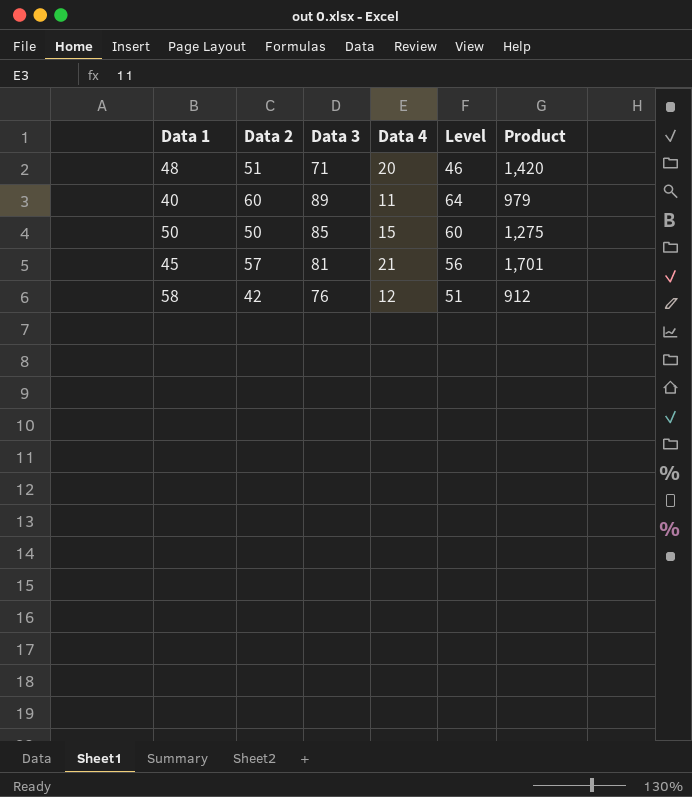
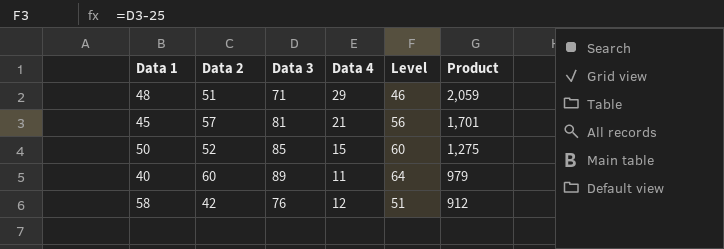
row order: none -> Product descending
48 | Data 4: 20 -> 29
48 | Product: 1,420 -> 2,059
50 | Data 2: 50 -> 52

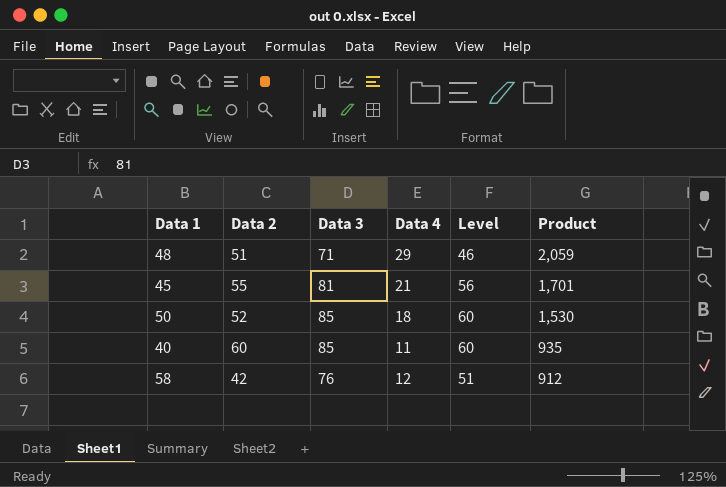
45 | Data 2: 57 -> 55
50 | Data 4: 15 -> 18
50 | Product: 1,275 -> 1,530
40 | Data 3: 89 -> 85
40 | Level: 64 -> 60
40 | Product: 979 -> 935

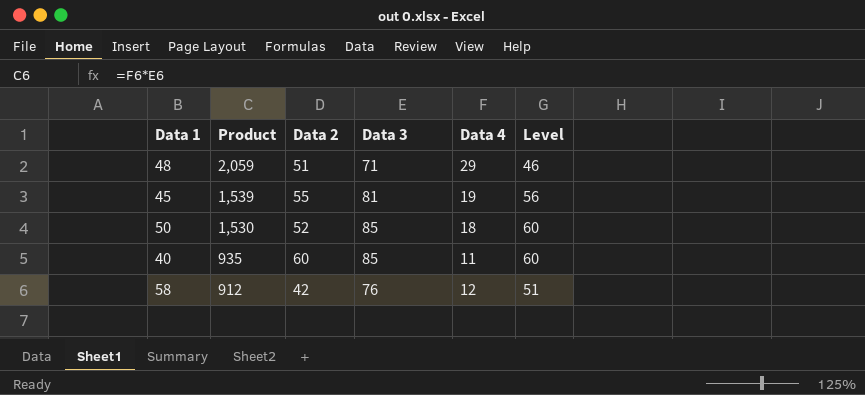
column Product | position: 6 -> 2
45 | Product: 1,701 -> 1,539
45 | Data 4: 21 -> 19

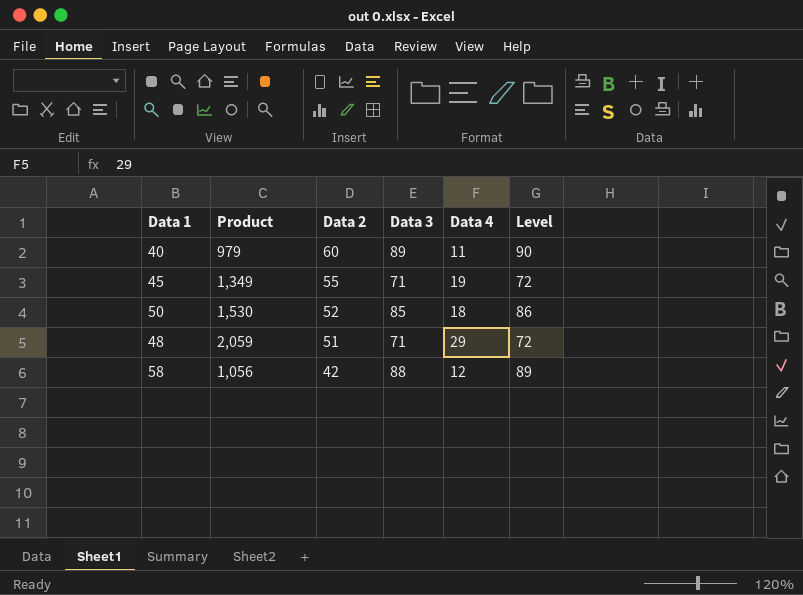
row order: Product descending -> Data 2 descending
column Level | formula: [Data 3] - 25 -> [Data 3] + 1
40 | Product: 935 -> 979
40 | Data 3: 85 -> 89
45 | Product: 1,539 -> 1,349
45 | Data 3: 81 -> 71
58 | Product: 912 -> 1,056
58 | Data 3: 76 -> 88

